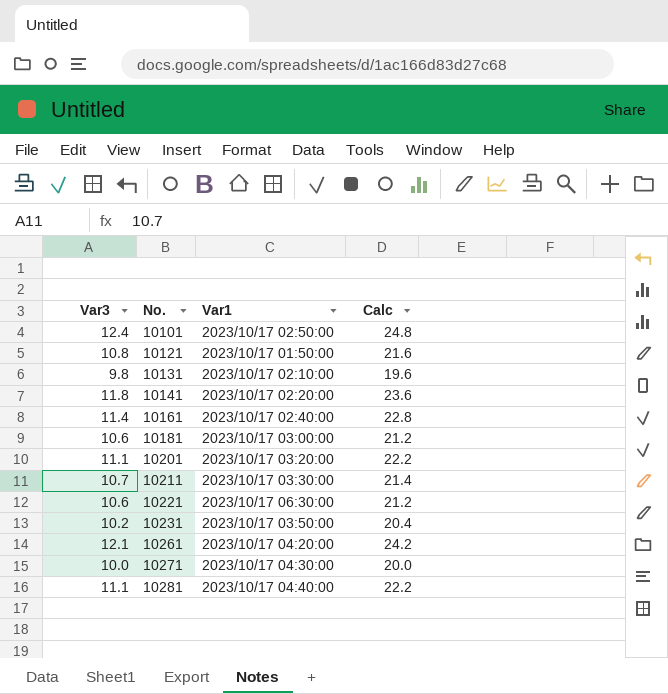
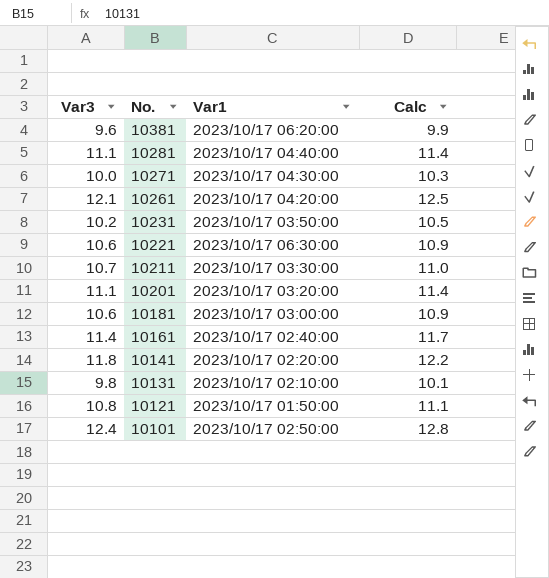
row order: No. ascending -> No. descending
column Calc | formula: [Var3] * 2 -> [Var3] * 1.03
row 10381: none -> 9.6 | 2023/10/17 06:20:00 | 9.9

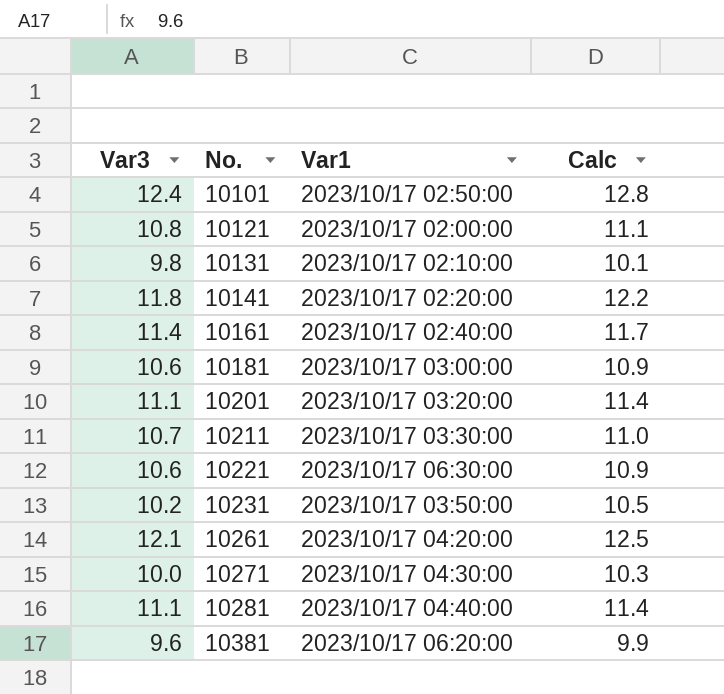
row order: No. descending -> No. ascending
10121 | Var1: 2023/10/17 01:50:00 -> 2023/10/17 02:00:00

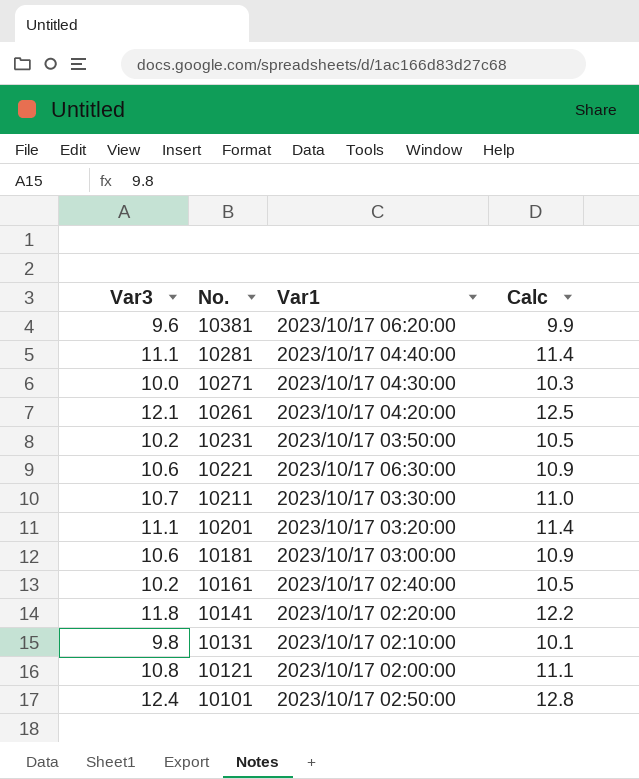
row order: No. ascending -> No. descending
10161 | Var3: 11.4 -> 10.2
10161 | Calc: 11.7 -> 10.5

